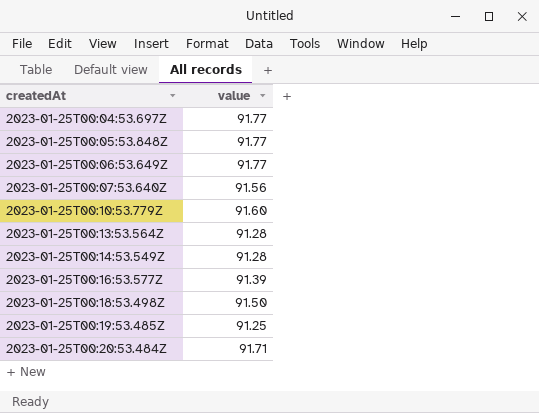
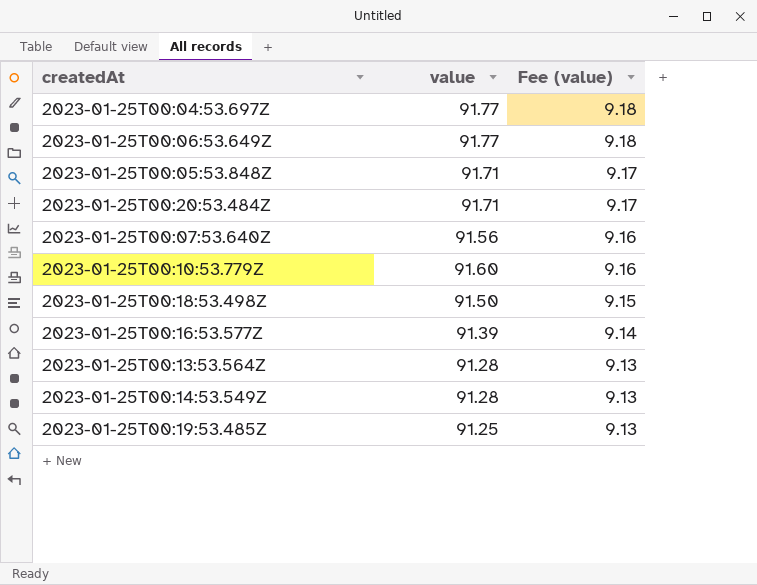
row order: createdAt ascending -> Fee (value) descending
column Fee (value) | formula: none -> [value] * 0.1
2023-01-25T00:05:53.848Z | value: 91.77 -> 91.71

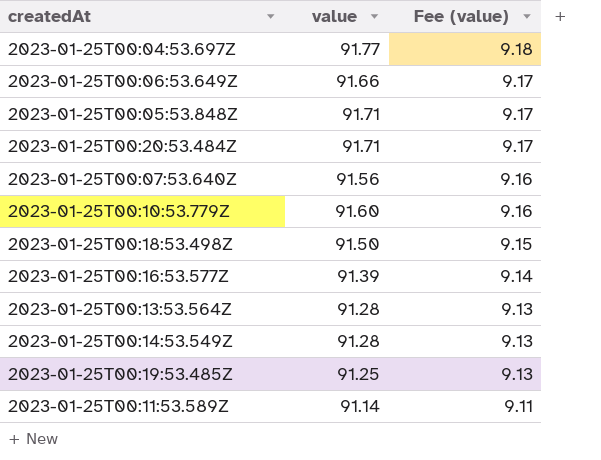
2023-01-25T00:06:53.649Z | value: 91.77 -> 91.66
2023-01-25T00:06:53.649Z | Fee (value): 9.18 -> 9.17
row 2023-01-25T00:11:53.589Z: none -> 91.14 | 9.11

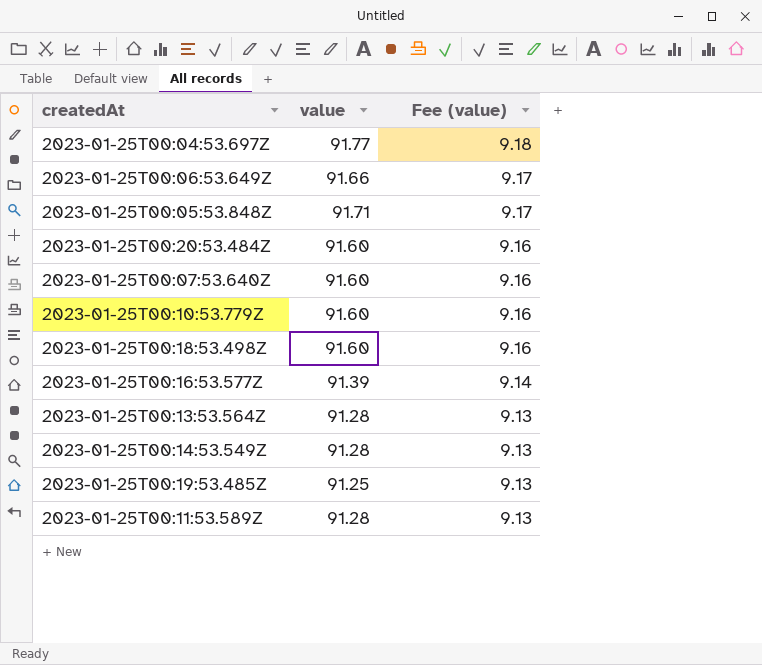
2023-01-25T00:20:53.484Z | value: 91.71 -> 91.60
2023-01-25T00:20:53.484Z | Fee (value): 9.17 -> 9.16
2023-01-25T00:07:53.640Z | value: 91.56 -> 91.60
2023-01-25T00:18:53.498Z | value: 91.50 -> 91.60
2023-01-25T00:18:53.498Z | Fee (value): 9.15 -> 9.16
2023-01-25T00:11:53.589Z | value: 91.14 -> 91.28
2023-01-25T00:11:53.589Z | Fee (value): 9.11 -> 9.13

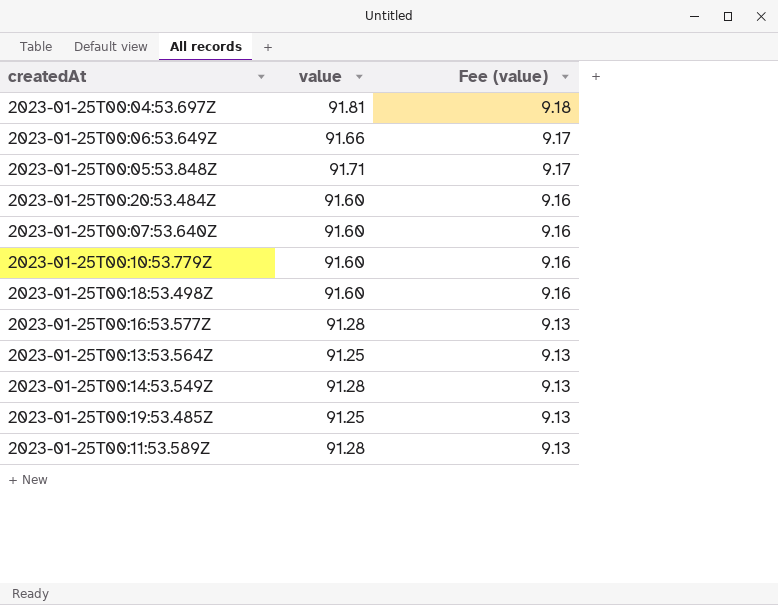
2023-01-25T00:04:53.697Z | value: 91.77 -> 91.81
2023-01-25T00:16:53.577Z | value: 91.39 -> 91.28
2023-01-25T00:16:53.577Z | Fee (value): 9.14 -> 9.13
2023-01-25T00:13:53.564Z | value: 91.28 -> 91.25

